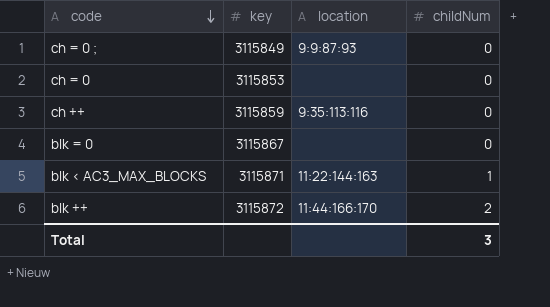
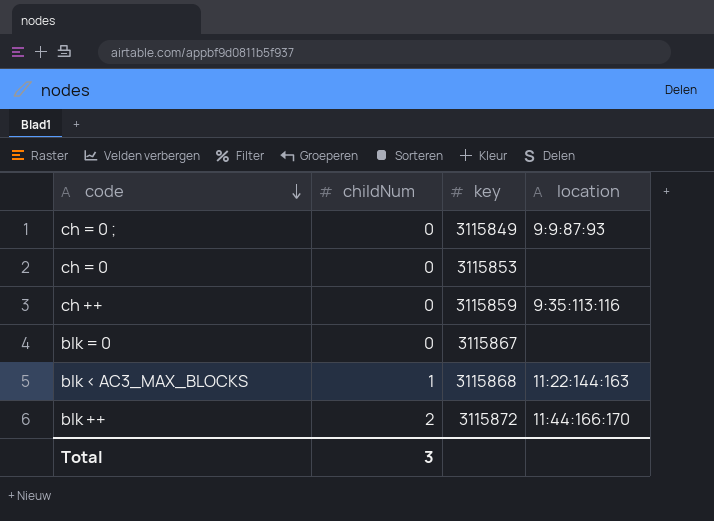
column childNum | position: 4 -> 2
blk < AC3_MAX_BLOCKS | key: 3115871 -> 3115868

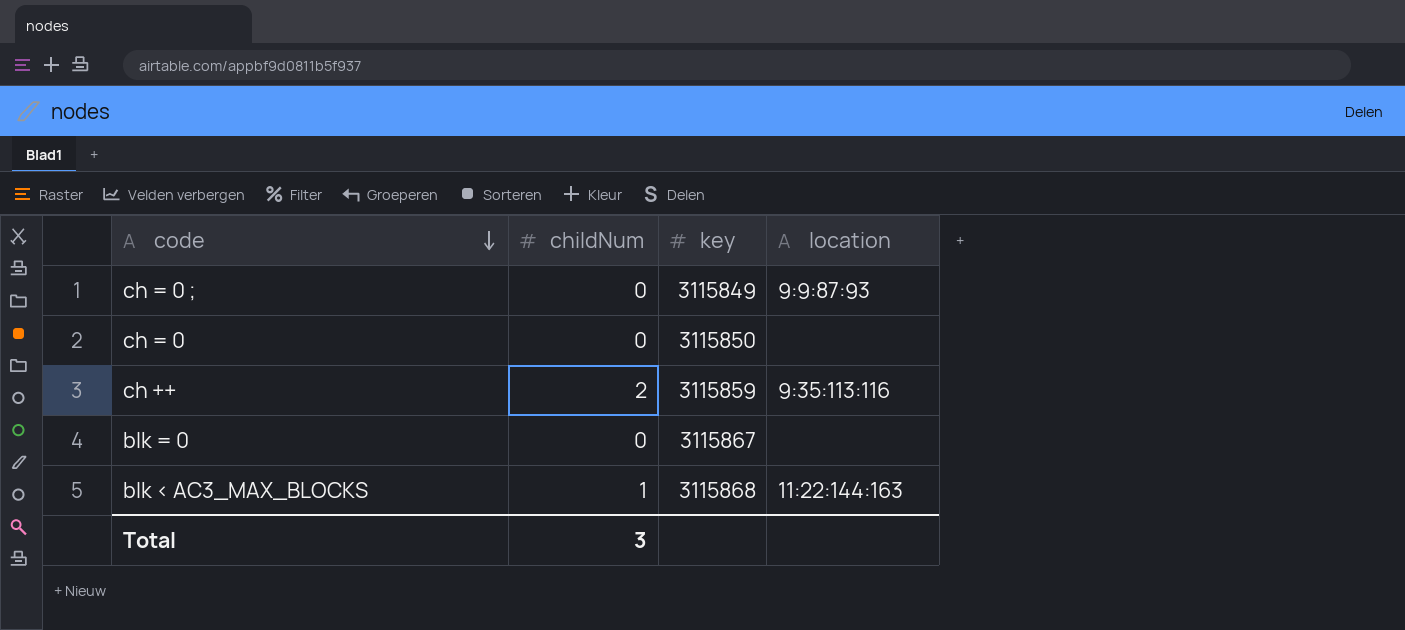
row blk ++: 2 | 3115872 | 11:44:166:170 -> none
ch = 0 | key: 3115853 -> 3115850
ch ++ | childNum: 0 -> 2

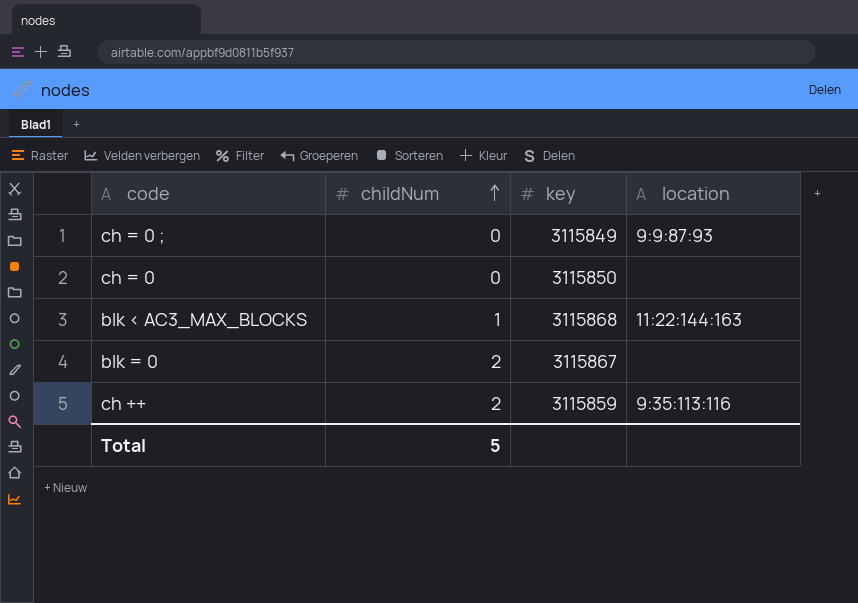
row order: code descending -> childNum ascending
blk = 0 | childNum: 0 -> 2
Total | childNum: 3 -> 5

